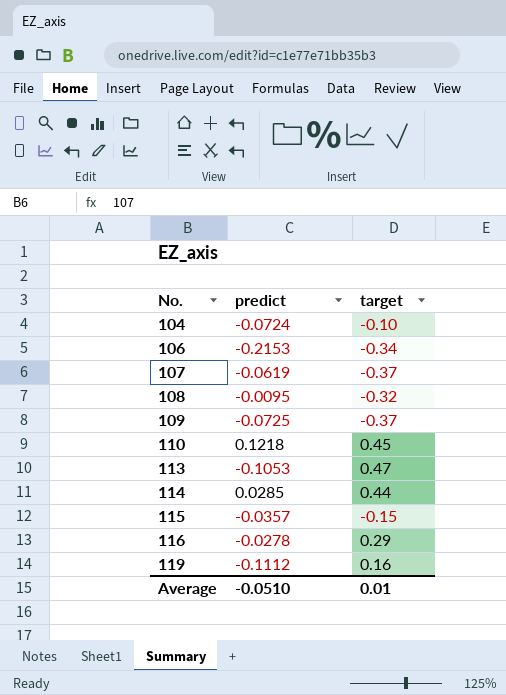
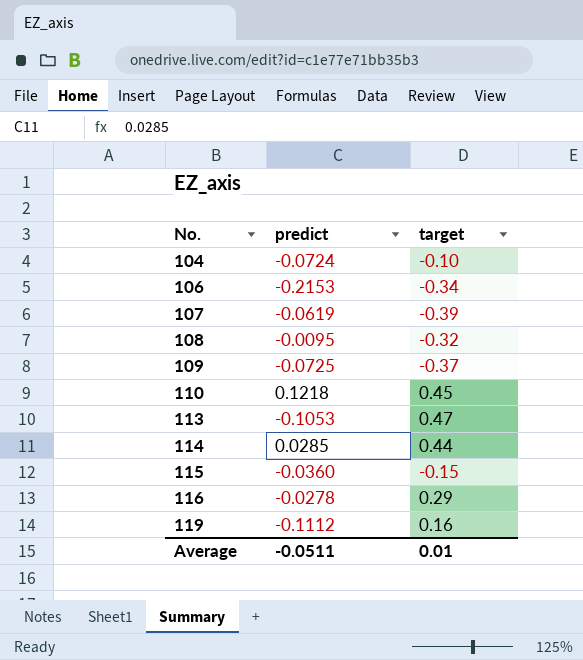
107 | target: -0.37 -> -0.39
115 | predict: -0.0357 -> -0.0360
Average | predict: -0.0510 -> -0.0511

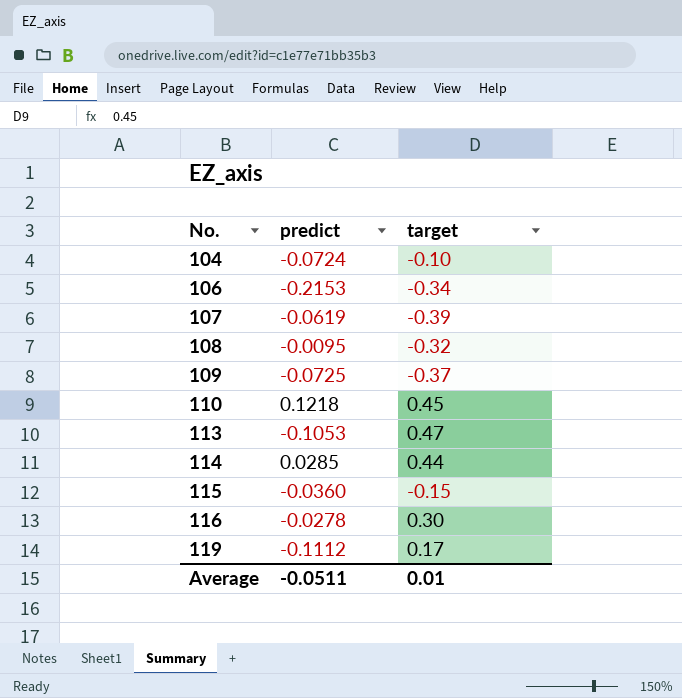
116 | target: 0.29 -> 0.30
119 | target: 0.16 -> 0.17

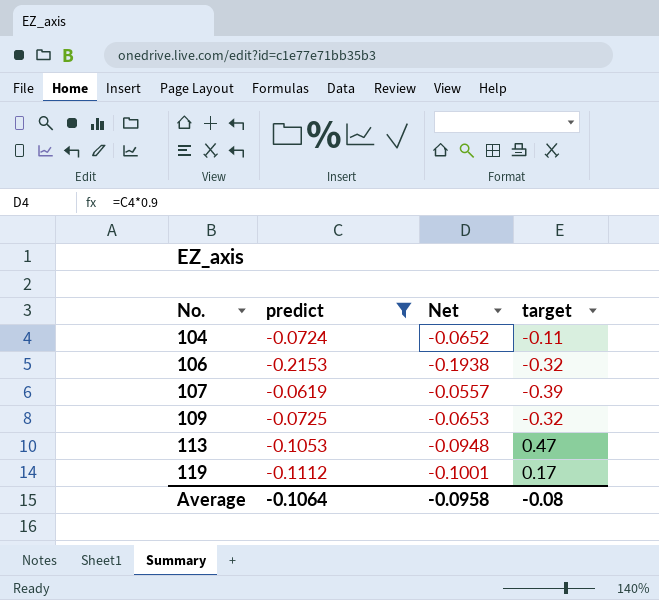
filter: none -> predict <= -0.0619
column Net | formula: none -> [predict] * 0.9
104 | target: -0.10 -> -0.11
106 | target: -0.34 -> -0.32
109 | target: -0.37 -> -0.32
Average | predict: -0.0511 -> -0.1064
Average | target: 0.01 -> -0.08

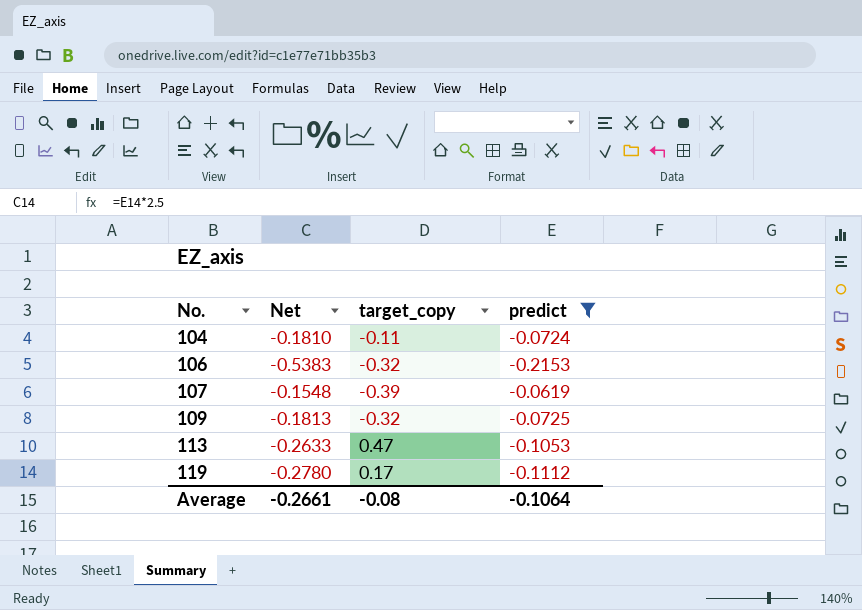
column Net | formula: [predict] * 0.9 -> [predict] * 2.5
column name: target -> target_copy
column predict | position: 2 -> 4
Average | Net: -0.0958 -> -0.2661

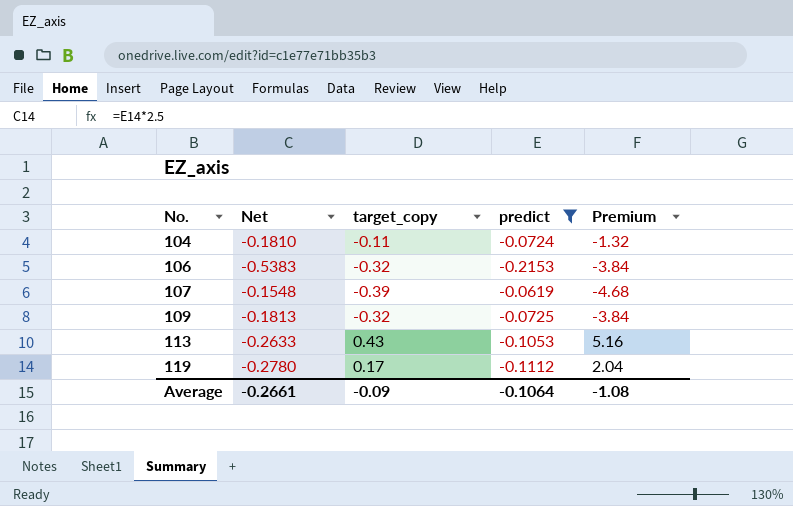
column Premium | formula: none -> [target_copy] * 12
113 | target_copy: 0.47 -> 0.43
Average | target_copy: -0.08 -> -0.09

